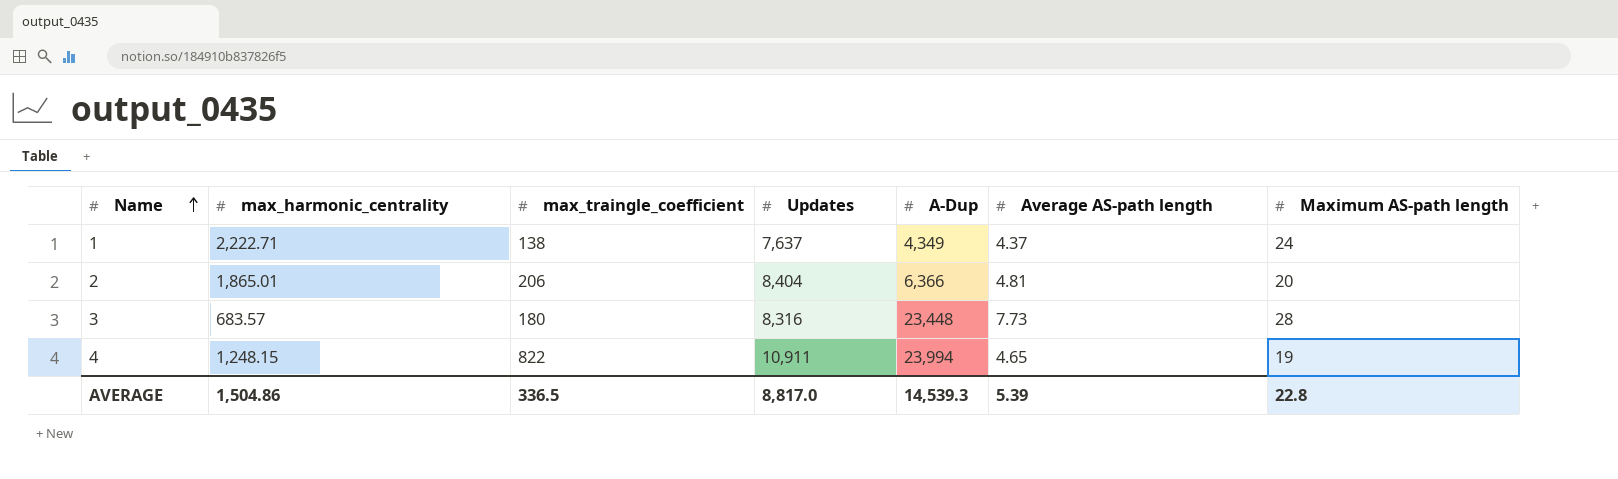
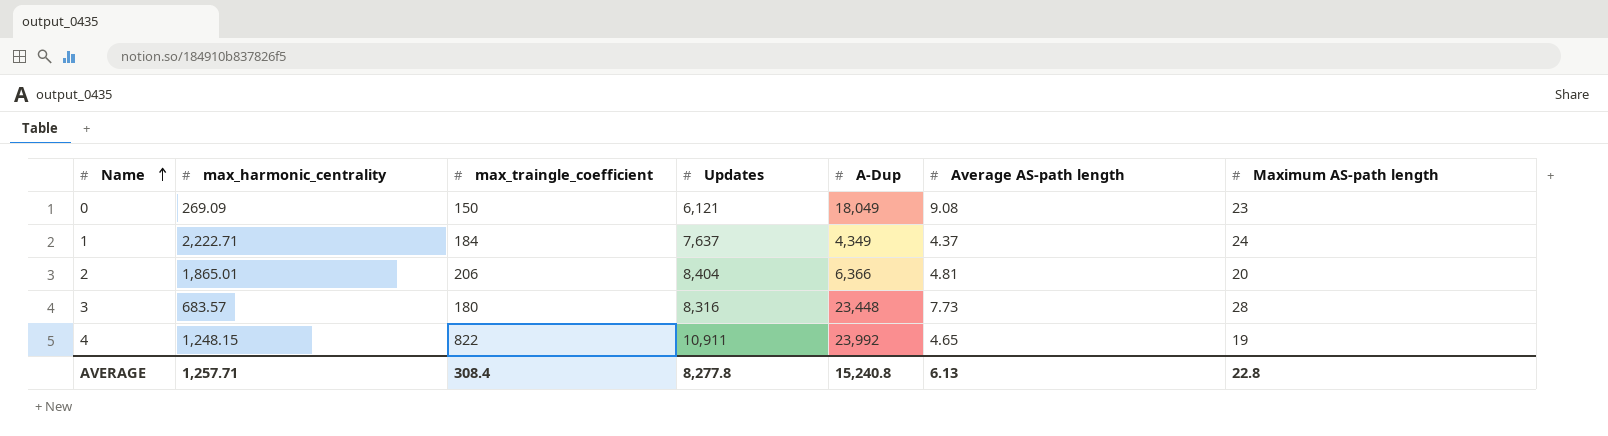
row 0: none -> 269.09 | 150 | 6,121 | 18,049 | 9.08 | 23
1 | max_traingle_coefficient: 138 -> 184
4 | A-Dup: 23,994 -> 23,992
AVERAGE | max_harmonic_centrality: 1,504.86 -> 1,257.71
AVERAGE | max_traingle_coefficient: 336.5 -> 308.4
AVERAGE | Updates: 8,817.0 -> 8,277.8
AVERAGE | A-Dup: 14,539.3 -> 15,240.8
AVERAGE | Average AS-path length: 5.39 -> 6.13

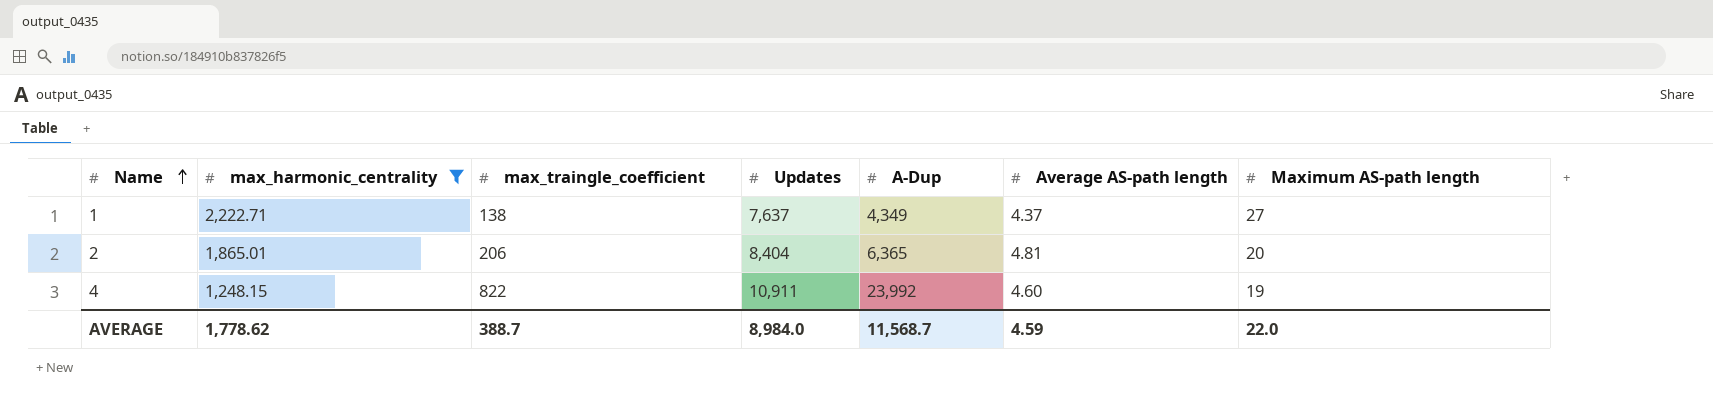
filter: none -> max_harmonic_centrality >= 1,248.15
1 | max_traingle_coefficient: 184 -> 138
1 | Maximum AS-path length: 24 -> 27
2 | A-Dup: 6,366 -> 6,365
4 | Average AS-path length: 4.65 -> 4.60
AVERAGE | max_harmonic_centrality: 1,257.71 -> 1,778.62
AVERAGE | max_traingle_coefficient: 308.4 -> 388.7
AVERAGE | Updates: 8,277.8 -> 8,984.0
AVERAGE | A-Dup: 15,240.8 -> 11,568.7
AVERAGE | Average AS-path length: 6.13 -> 4.59
AVERAGE | Maximum AS-path length: 22.8 -> 22.0

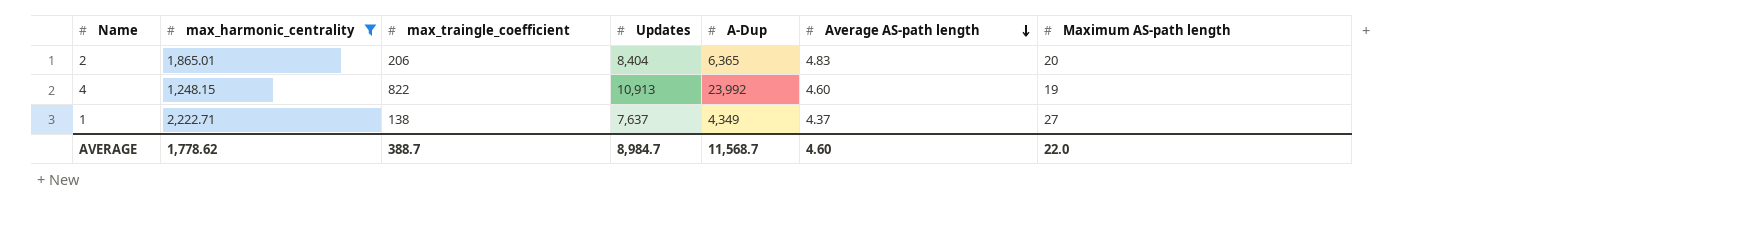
row order: Name ascending -> Average AS-path length descending
2 | Average AS-path length: 4.81 -> 4.83
4 | Updates: 10,911 -> 10,913
AVERAGE | Updates: 8,984.0 -> 8,984.7
AVERAGE | Average AS-path length: 4.59 -> 4.60

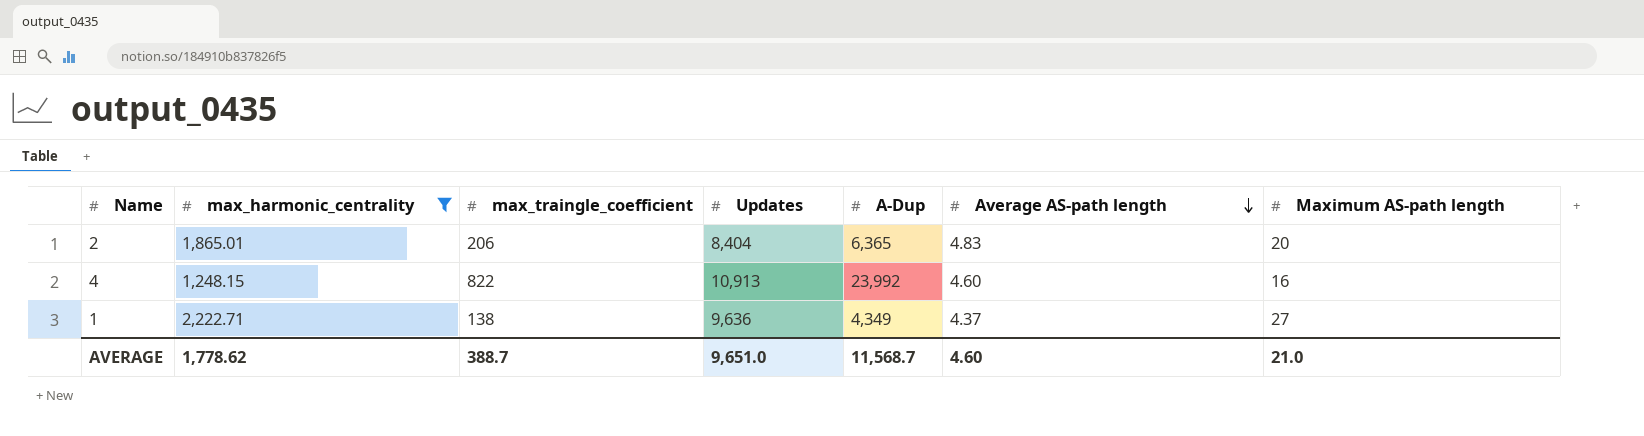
4 | Maximum AS-path length: 19 -> 16
1 | Updates: 7,637 -> 9,636
AVERAGE | Updates: 8,984.7 -> 9,651.0
AVERAGE | Maximum AS-path length: 22.0 -> 21.0

